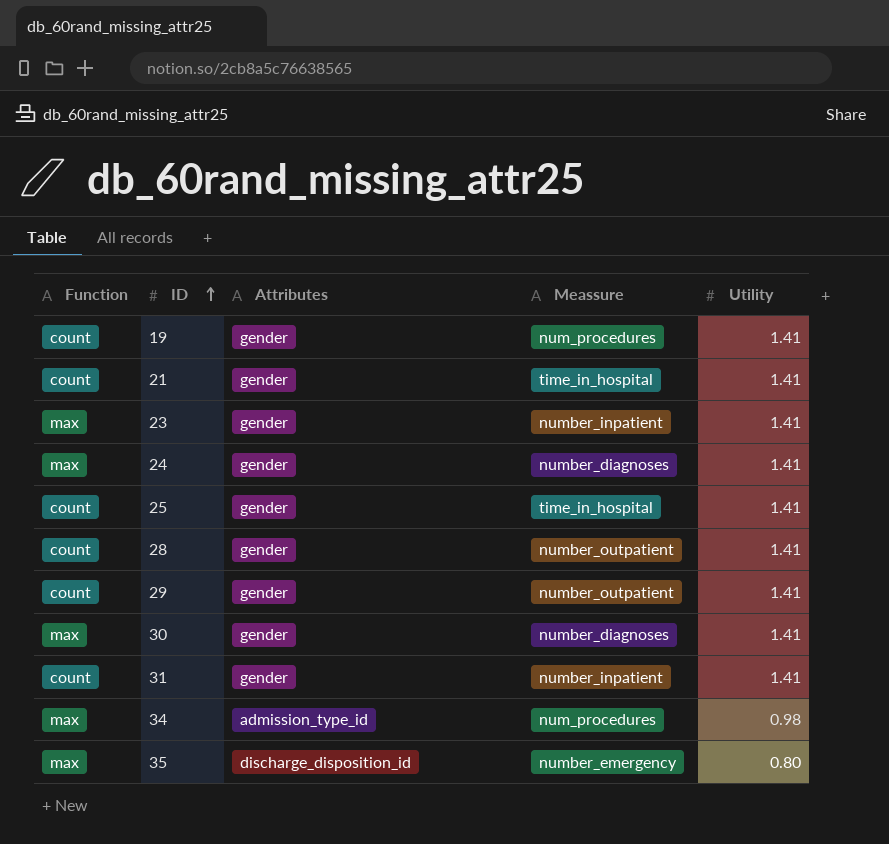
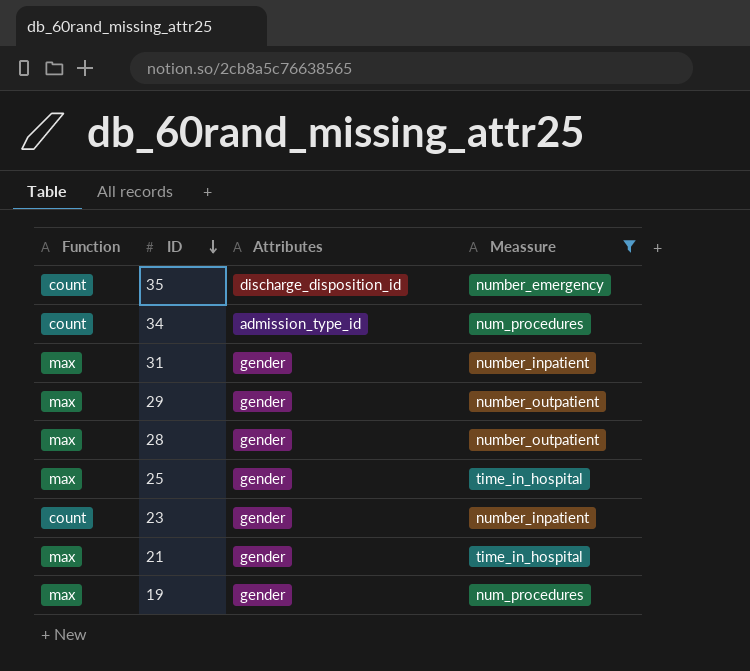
filter: none -> Meassure != number_diagnoses
row order: ID ascending -> ID descending
column Utility | position: 5 -> none
35 | Function: max -> count
34 | Function: max -> count
31 | Function: count -> max
29 | Function: count -> max
28 | Function: count -> max
25 | Function: count -> max
23 | Function: max -> count
21 | Function: count -> max
19 | Function: count -> max

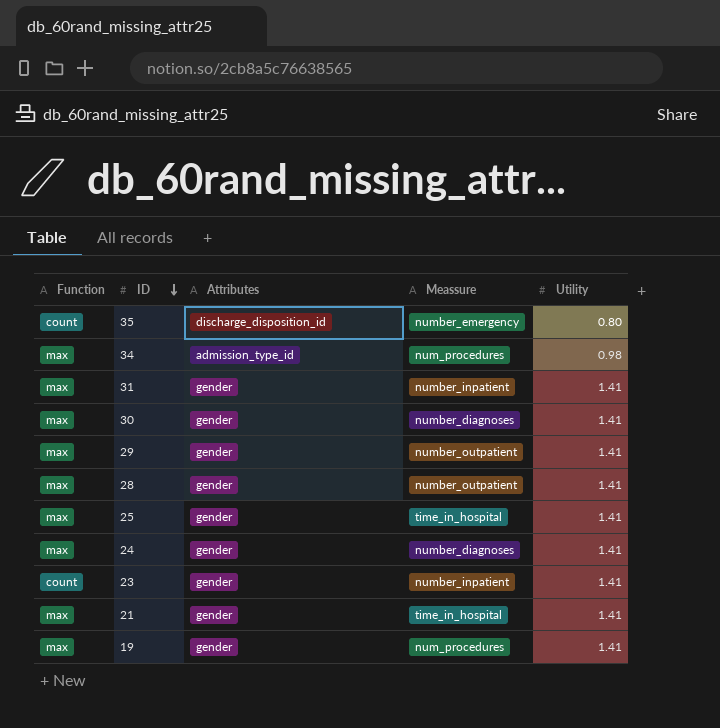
filter: Meassure != number_diagnoses -> none
column Utility | position: none -> 5
34 | Function: count -> max

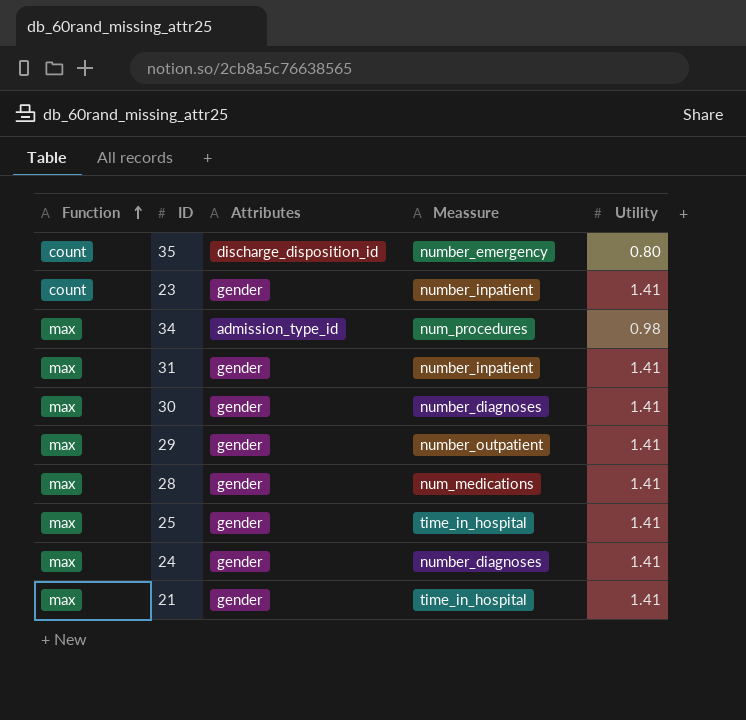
row order: ID descending -> Function ascending
row 19: max | gender | num_procedures | 1.41 -> none
28 | Meassure: number_outpatient -> num_medications

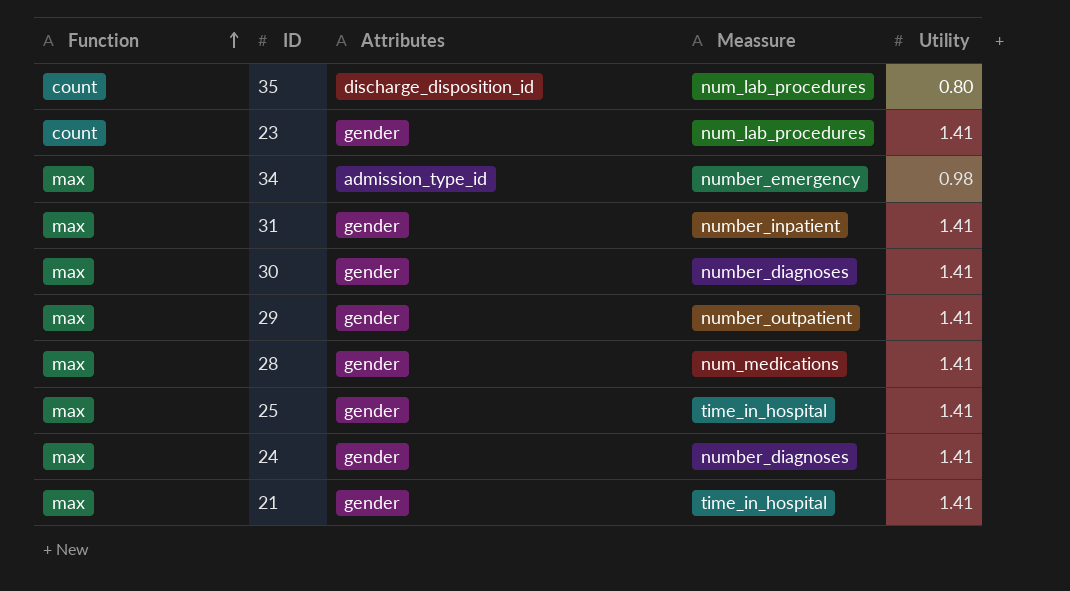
35 | Meassure: number_emergency -> num_lab_procedures
23 | Meassure: number_inpatient -> num_lab_procedures
34 | Meassure: num_procedures -> number_emergency

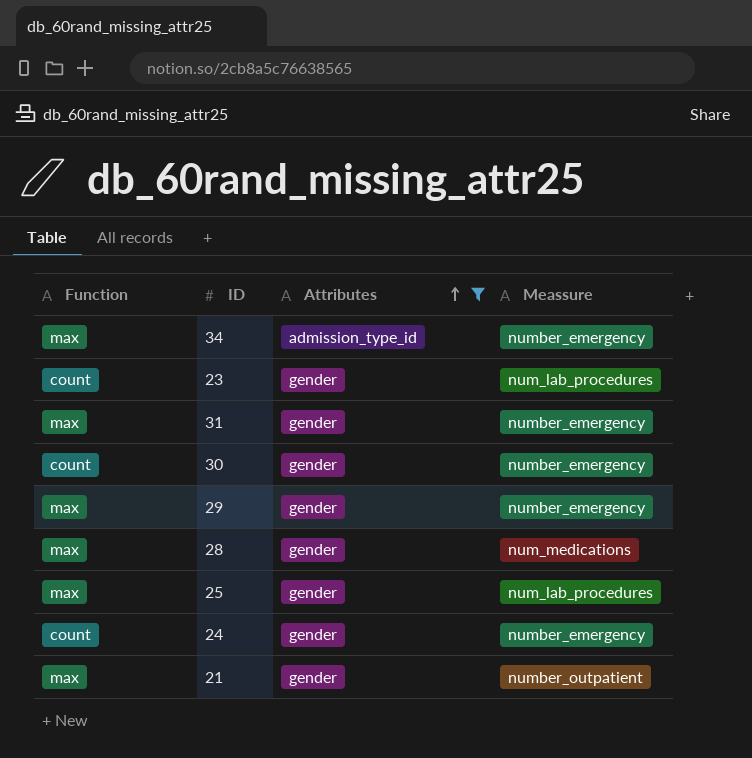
filter: none -> Attributes != discharge_disposition_id
row order: Function ascending -> Attributes ascending
column Utility | position: 5 -> none
31 | Meassure: number_inpatient -> number_emergency
30 | Function: max -> count
30 | Meassure: number_diagnoses -> number_emergency
29 | Meassure: number_outpatient -> number_emergency
25 | Meassure: time_in_hospital -> num_lab_procedures
24 | Function: max -> count
24 | Meassure: number_diagnoses -> number_emergency
21 | Meassure: time_in_hospital -> number_outpatient

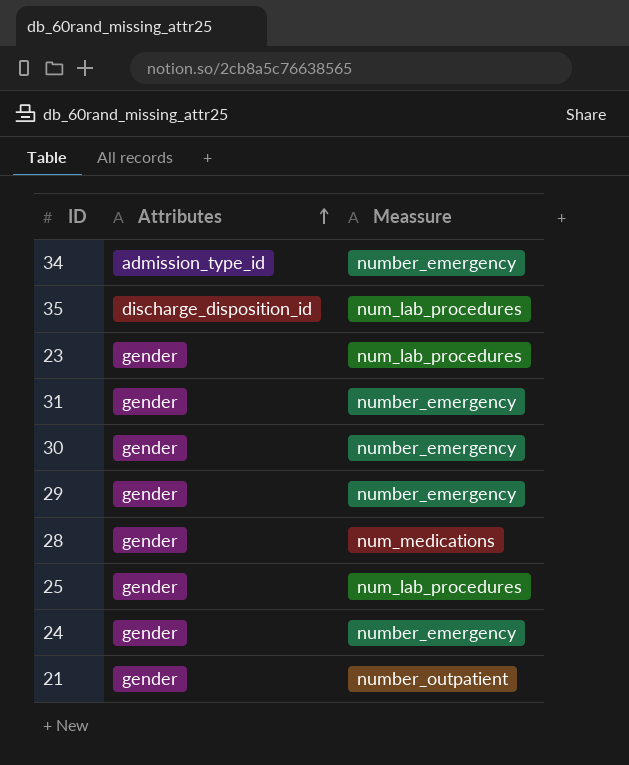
filter: Attributes != discharge_disposition_id -> none
column Function | position: 1 -> none

